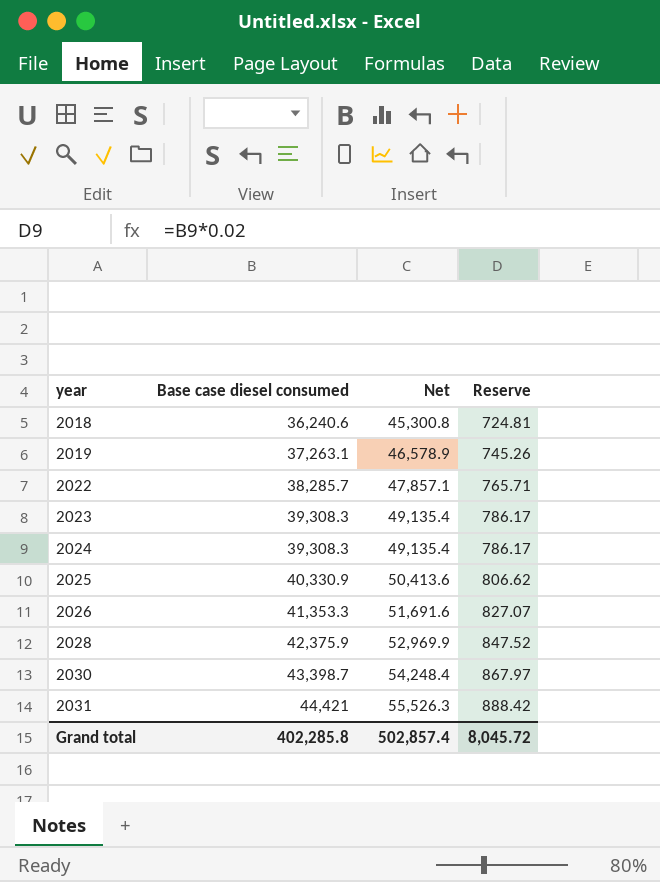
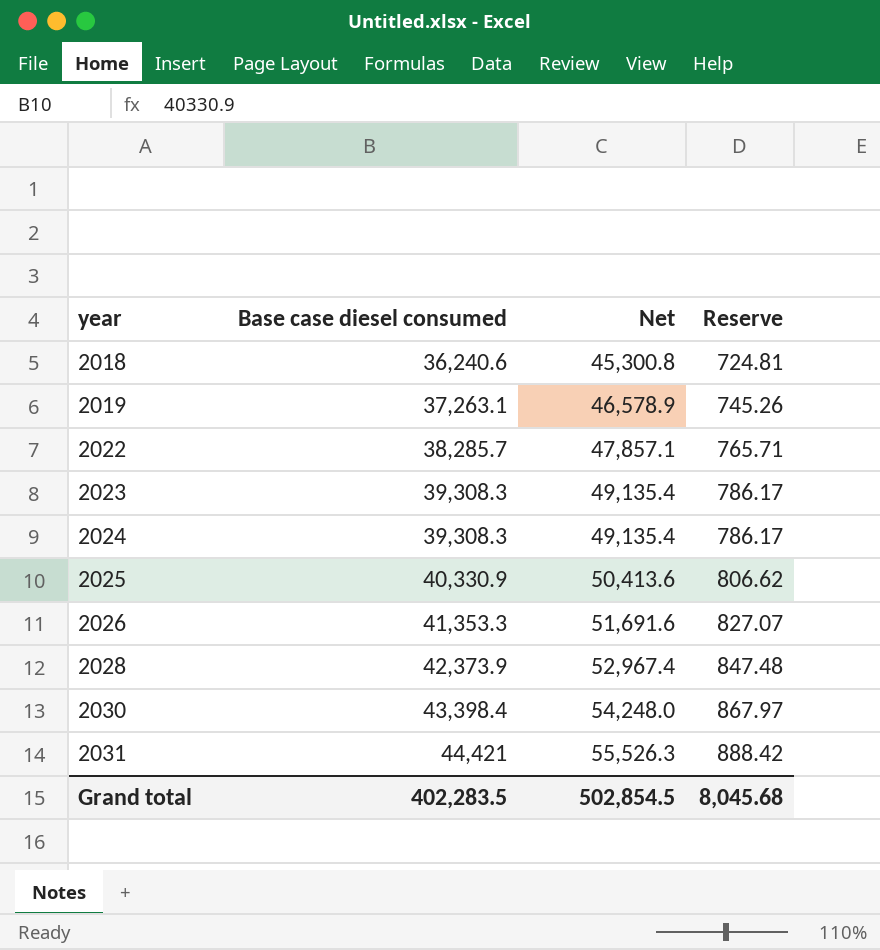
2028 | Base case diesel consumed: 42,375.9 -> 42,373.9
2028 | Net: 52,969.9 -> 52,967.4
2028 | Reserve: 847.52 -> 847.48
2030 | Base case diesel consumed: 43,398.7 -> 43,398.4
2030 | Net: 54,248.4 -> 54,248.0
Grand total | Base case diesel consumed: 402,285.8 -> 402,283.5
Grand total | Net: 502,857.4 -> 502,854.5
Grand total | Reserve: 8,045.72 -> 8,045.68

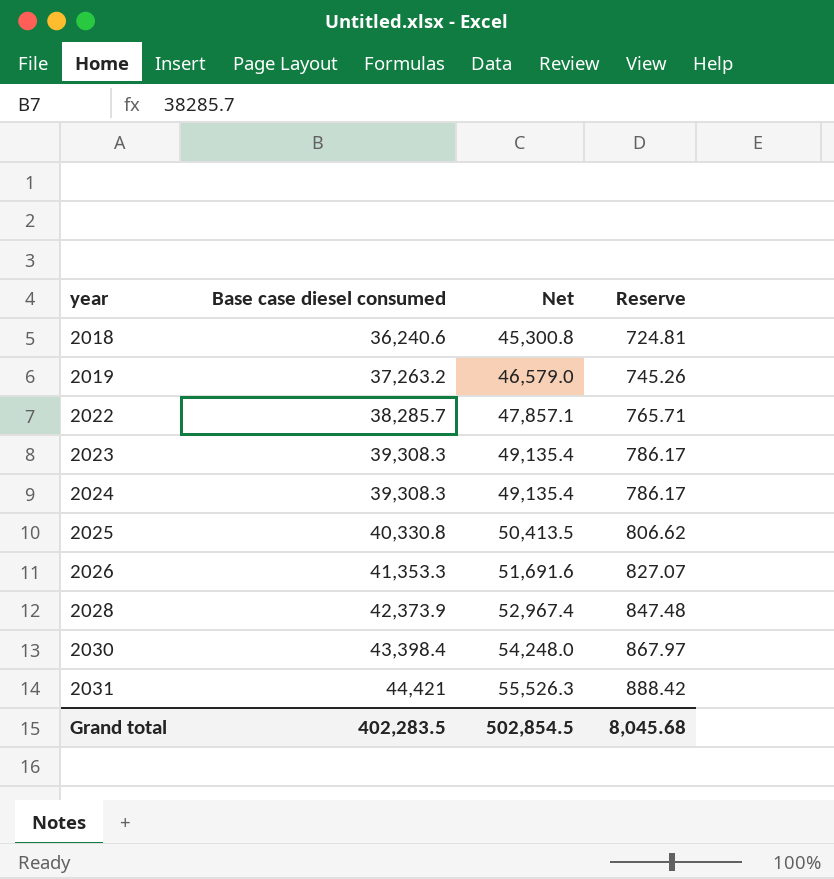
2019 | Base case diesel consumed: 37,263.1 -> 37,263.2
2019 | Net: 46,578.9 -> 46,579.0
2025 | Base case diesel consumed: 40,330.9 -> 40,330.8
2025 | Net: 50,413.6 -> 50,413.5

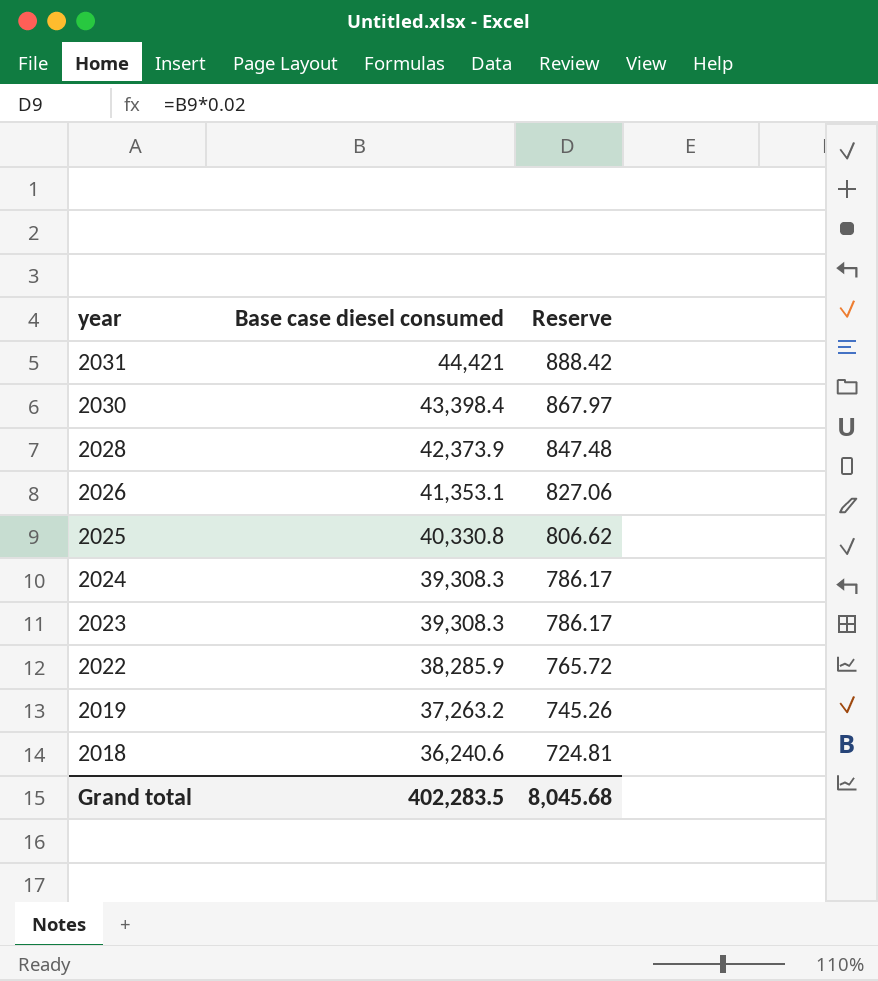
row order: year ascending -> year descending
column Net | formula: [Base case diesel consumed] * 1.25 -> none
2026 | Base case diesel consumed: 41,353.3 -> 41,353.1
2026 | Reserve: 827.07 -> 827.06
2022 | Base case diesel consumed: 38,285.7 -> 38,285.9
2022 | Reserve: 765.71 -> 765.72

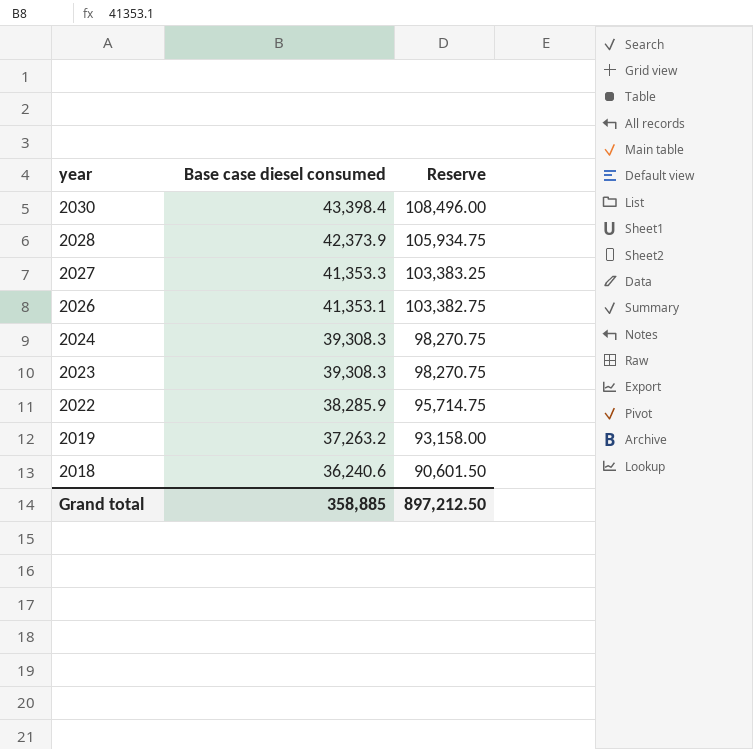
column Reserve | formula: [Base case diesel consumed] * 0.02 -> [Base case diesel consumed] * 2.5
row 2031: 44,421 | 888.42 -> none
row 2025: 40,330.8 | 806.62 -> none
row 2027: none -> 41,353.3 | 103,383.25
Grand total | Base case diesel consumed: 402,283.5 -> 358,885
Grand total | Reserve: 8,045.68 -> 897,212.50

